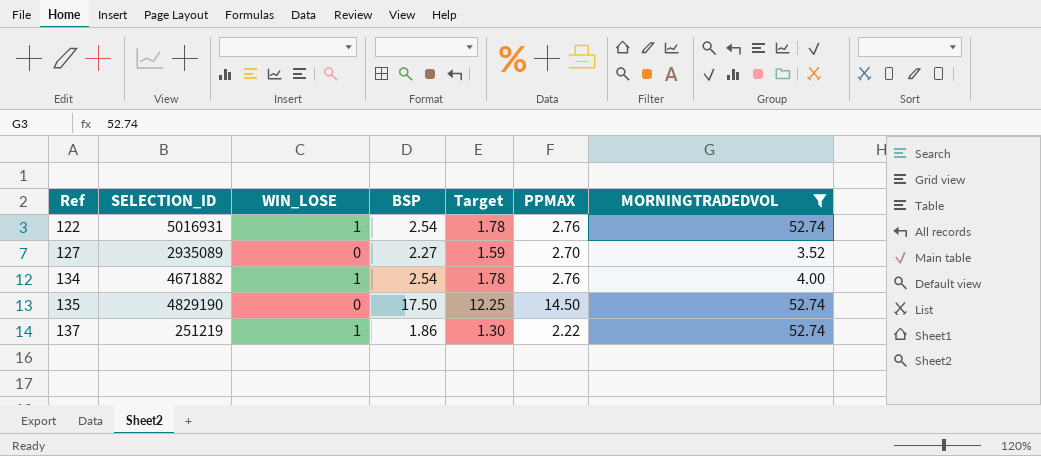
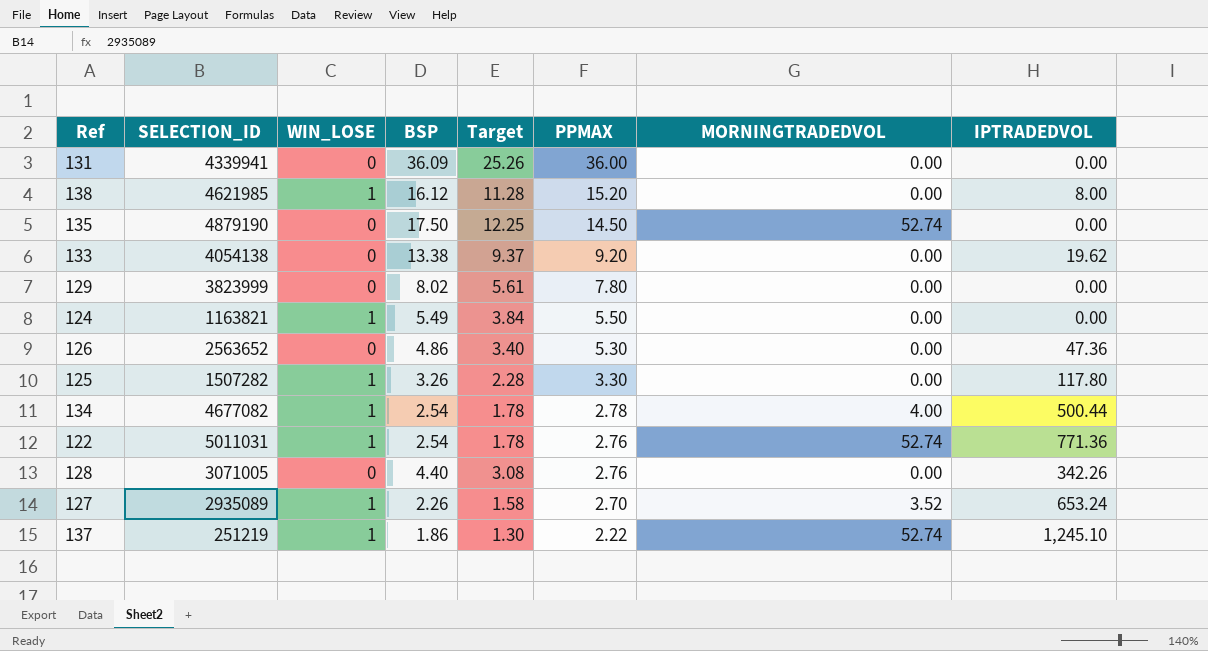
filter: MORNINGTRADEDVOL != 0.00 -> none
row order: Ref ascending -> PPMAX descending
column IPTRADEDVOL | position: none -> 8
135 | SELECTION_ID: 4829190 -> 4879190
134 | SELECTION_ID: 4671882 -> 4677082
134 | PPMAX: 2.76 -> 2.78
122 | SELECTION_ID: 5016931 -> 5011031
127 | WIN_LOSE: 0 -> 1
127 | BSP: 2.27 -> 2.26
127 | Target: 1.59 -> 1.58

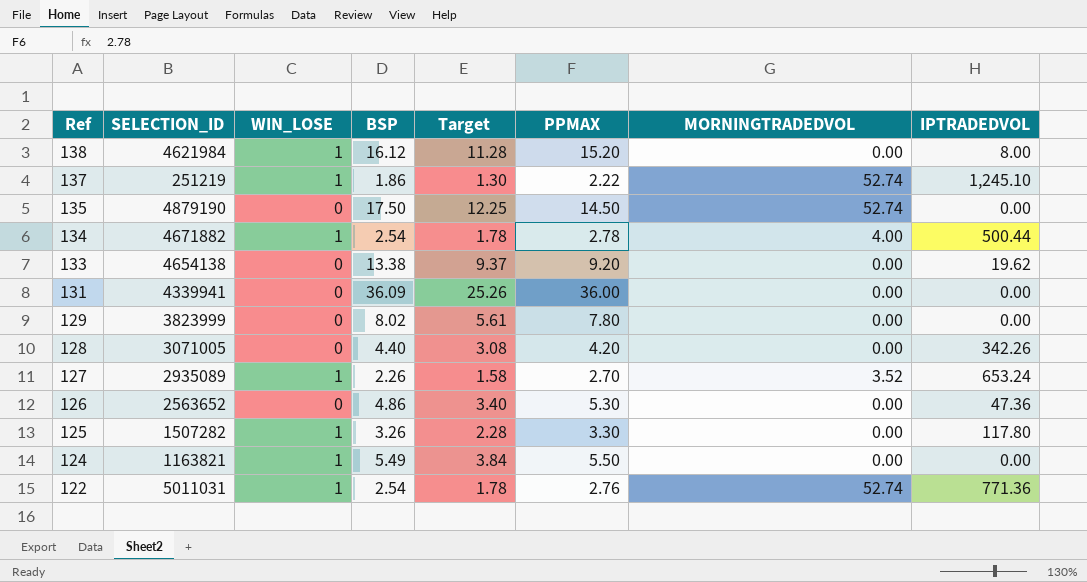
row order: PPMAX descending -> Ref descending
138 | SELECTION_ID: 4621985 -> 4621984
134 | SELECTION_ID: 4677082 -> 4671882
133 | SELECTION_ID: 4054138 -> 4654138
128 | PPMAX: 2.76 -> 4.20

